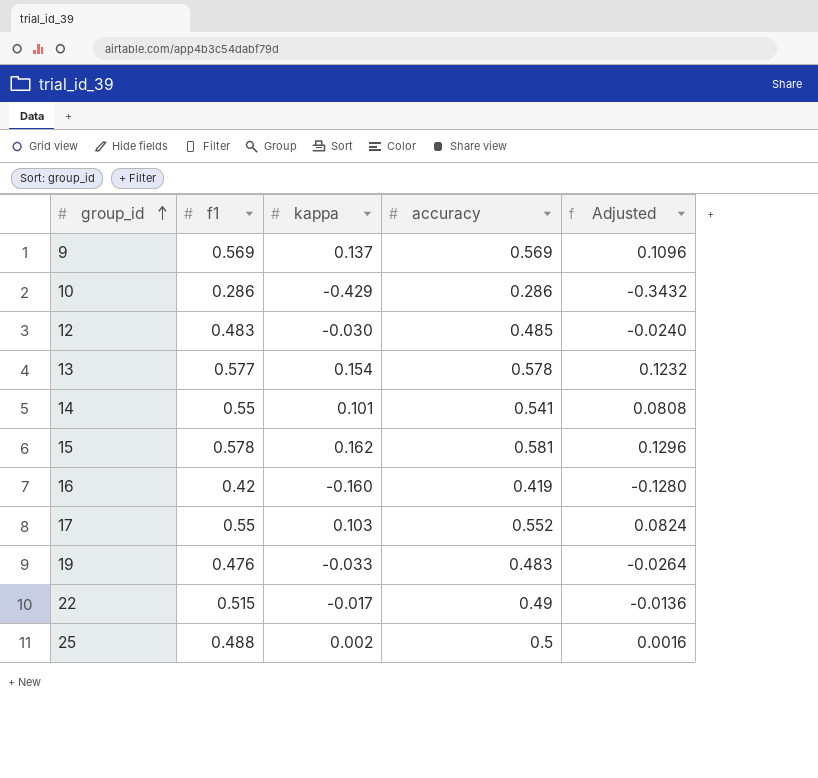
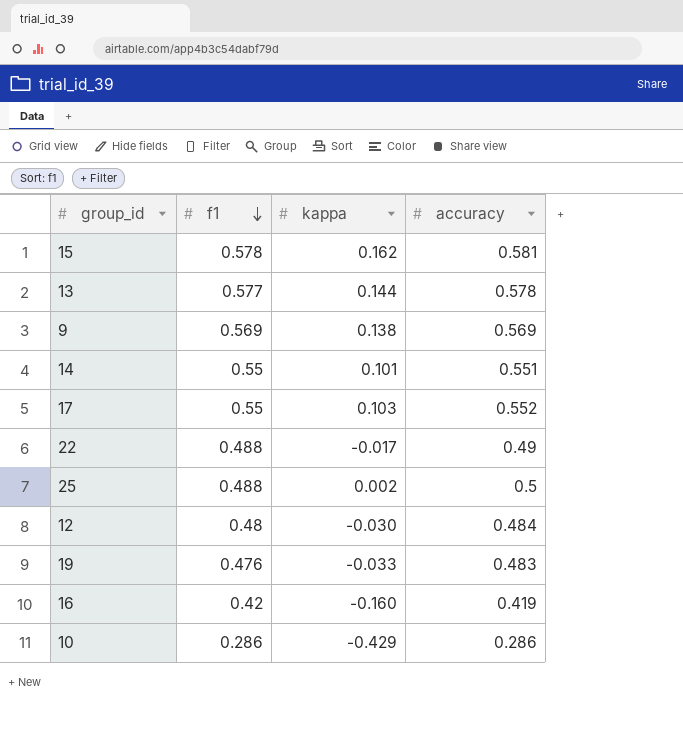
row order: group_id ascending -> f1 descending
column Adjusted | formula: [kappa] * 0.8 -> none
13 | kappa: 0.154 -> 0.144
9 | kappa: 0.137 -> 0.138
14 | accuracy: 0.541 -> 0.551
22 | f1: 0.515 -> 0.488
12 | f1: 0.483 -> 0.48
12 | accuracy: 0.485 -> 0.484

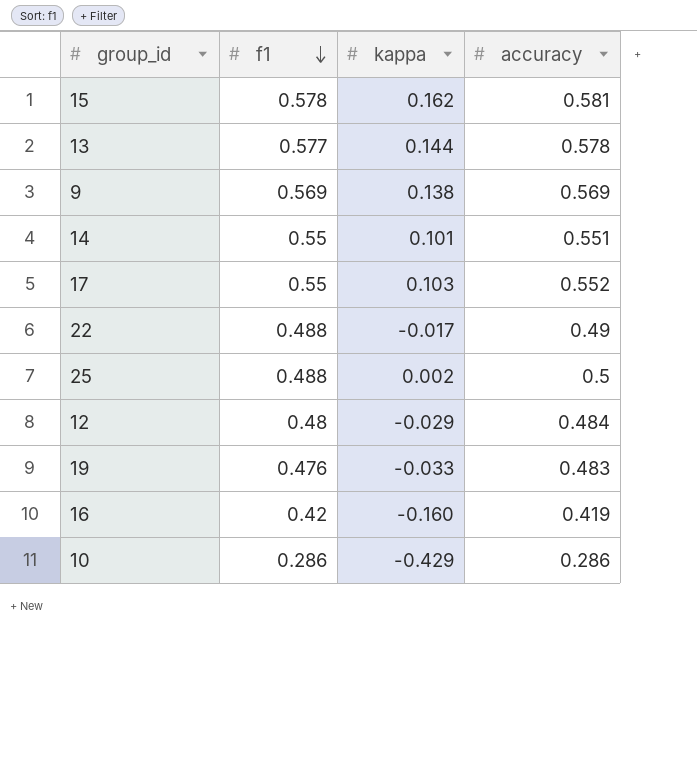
12 | kappa: -0.030 -> -0.029

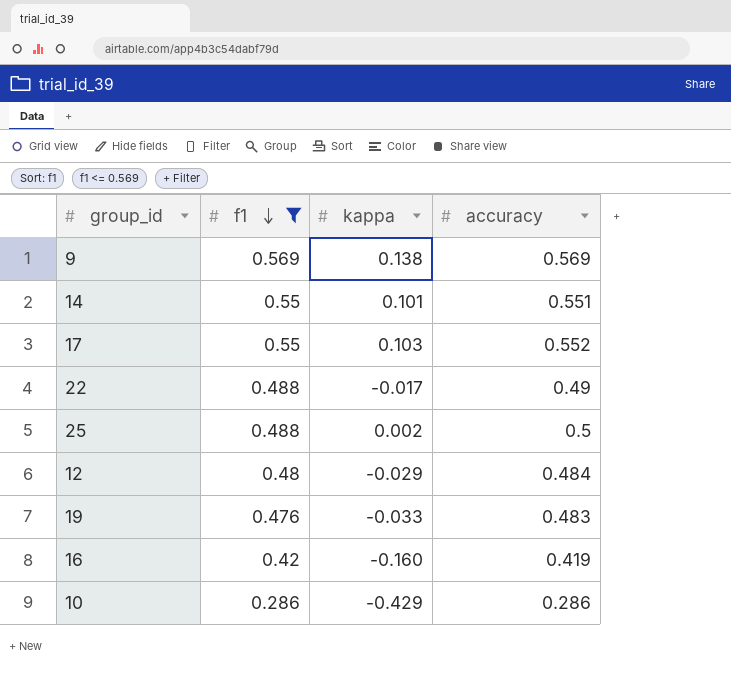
filter: none -> f1 <= 0.569

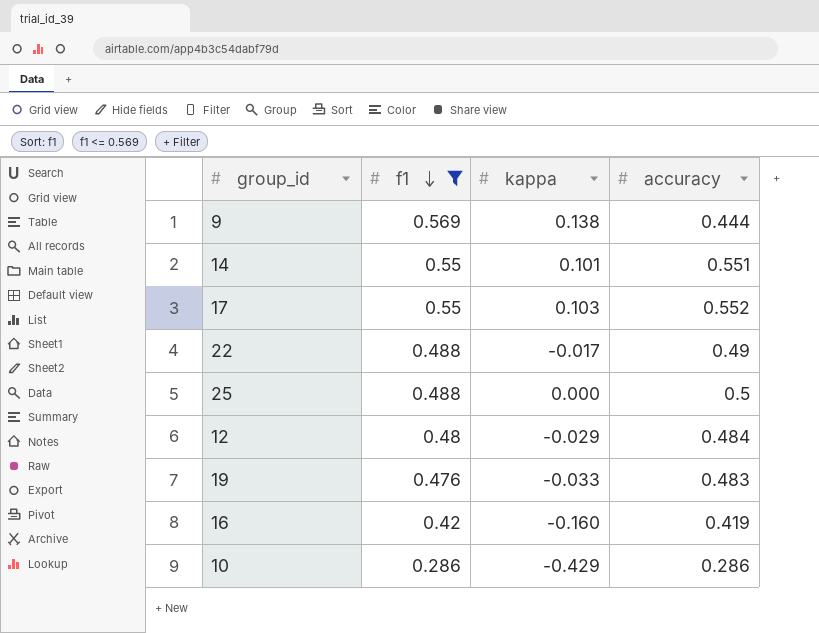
9 | accuracy: 0.569 -> 0.444
25 | kappa: 0.002 -> 0.000

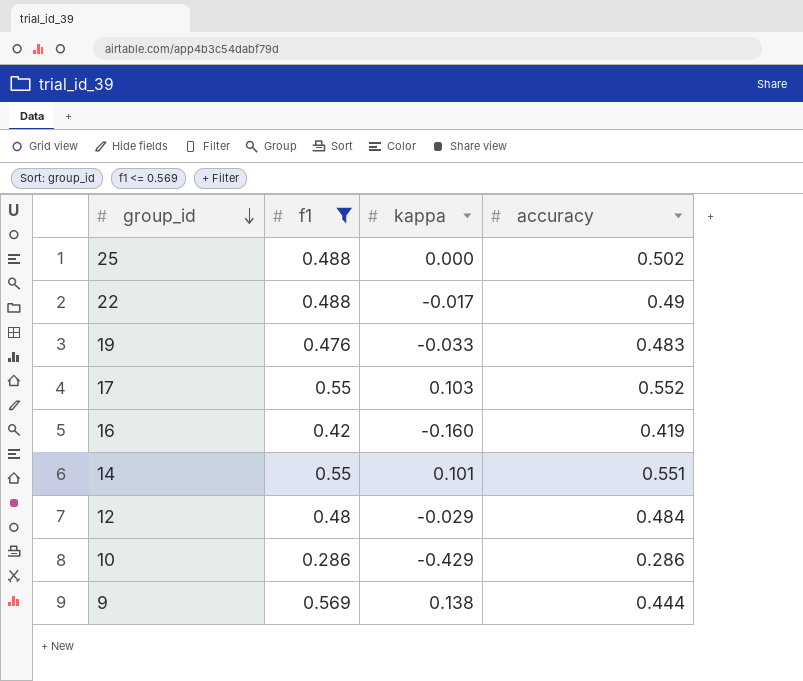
row order: f1 descending -> group_id descending
25 | accuracy: 0.5 -> 0.502

